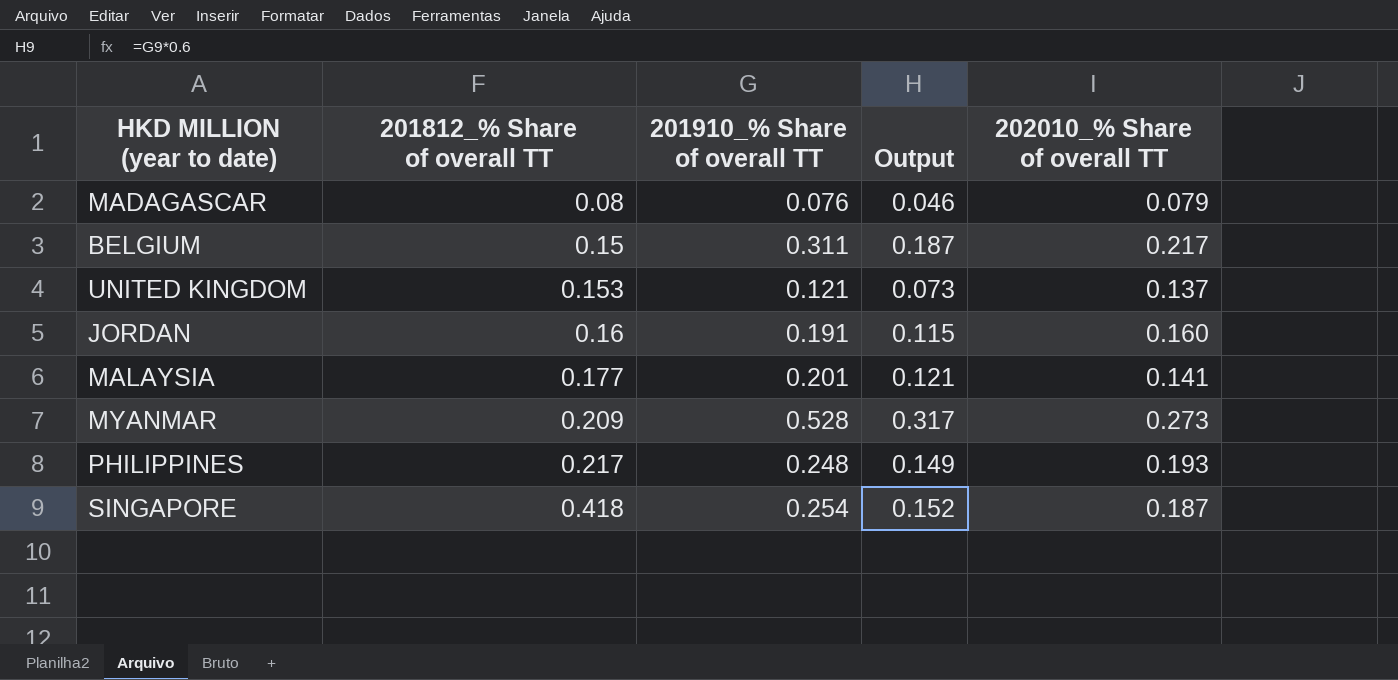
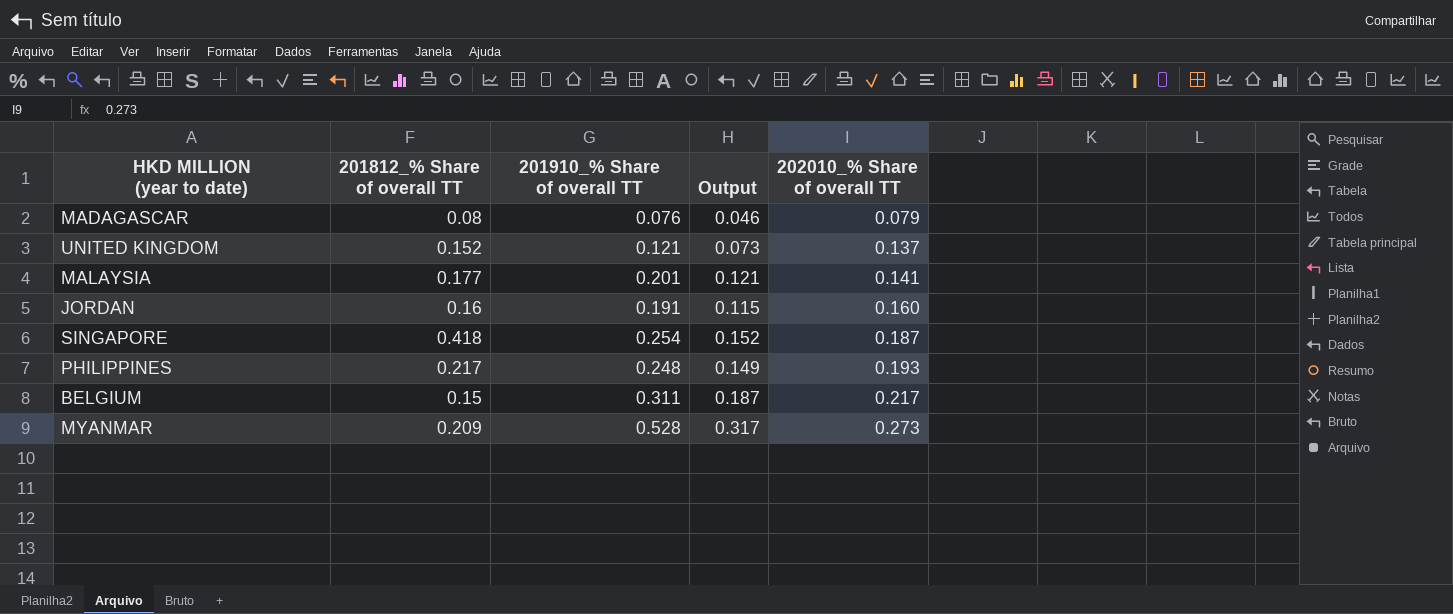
row order: 201812_% Share of overall TT ascending -> 202010_% Share of overall TT ascending
UNITED KINGDOM | 201812_% Share of overall TT: 0.153 -> 0.152

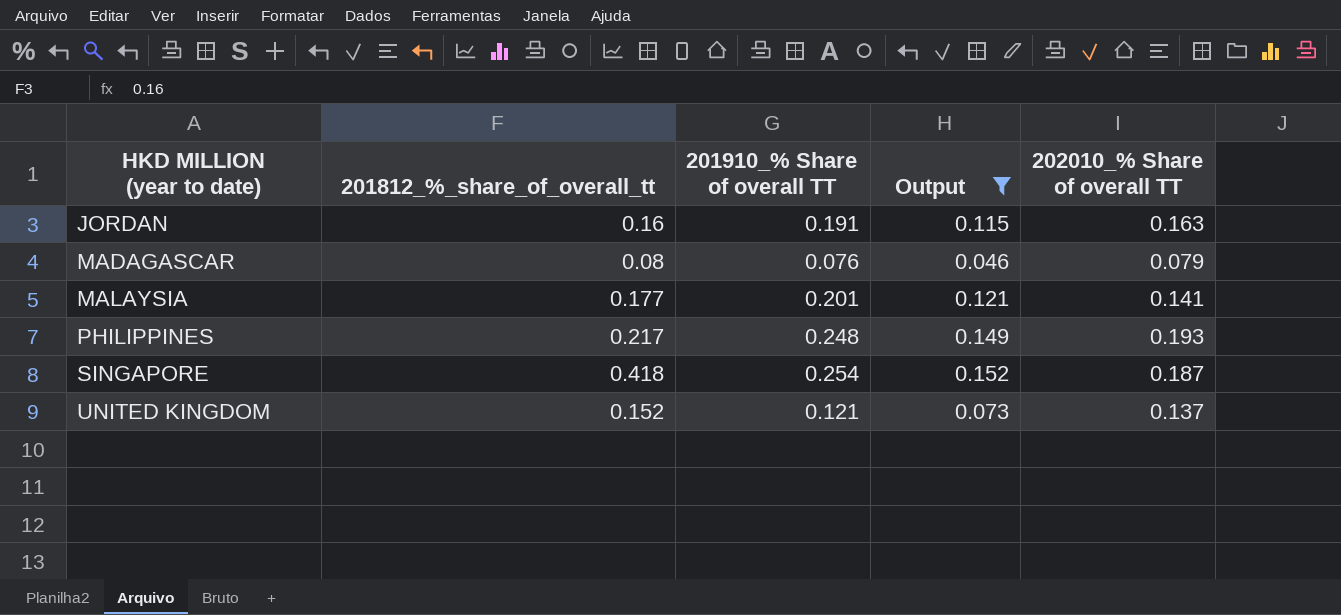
filter: none -> Output <= 0.152
row order: 202010_% Share of overall TT ascending -> HKD MILLION (year to date) ascending
column name: 201812_% Share of overall TT -> 201812_%_share_of_overall_tt
JORDAN | 202010_% Share of overall TT: 0.160 -> 0.163

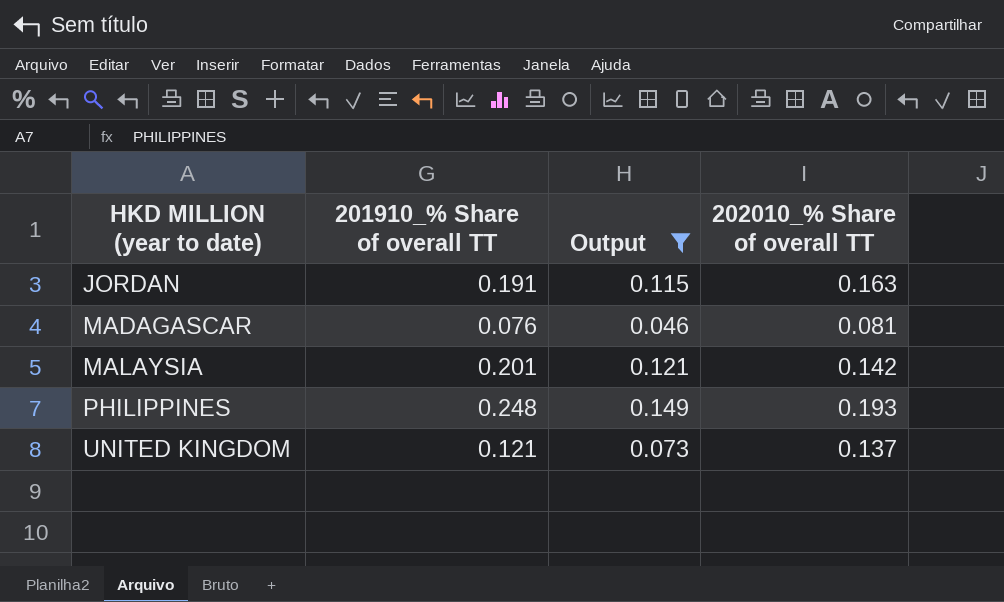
column 201812_%_share_of_overall_tt | position: 2 -> none
row SINGAPORE: 0.418 | 0.254 | 0.152 | 0.187 -> none
MADAGASCAR | 202010_% Share of overall TT: 0.079 -> 0.081
MALAYSIA | 202010_% Share of overall TT: 0.141 -> 0.142

